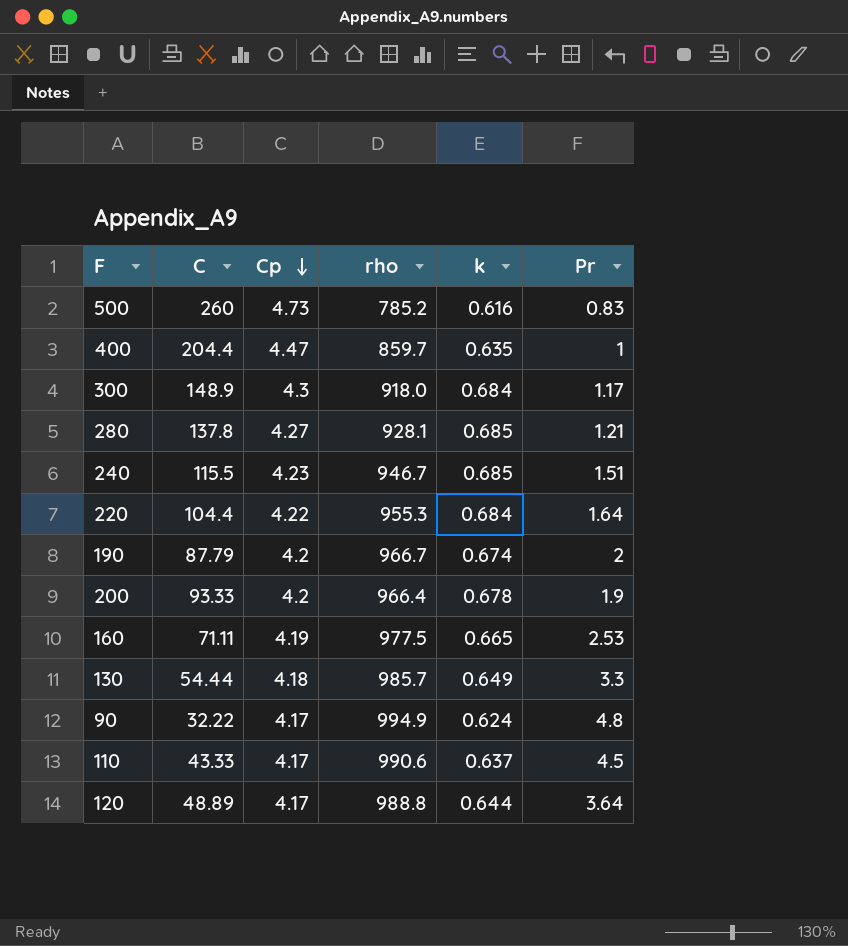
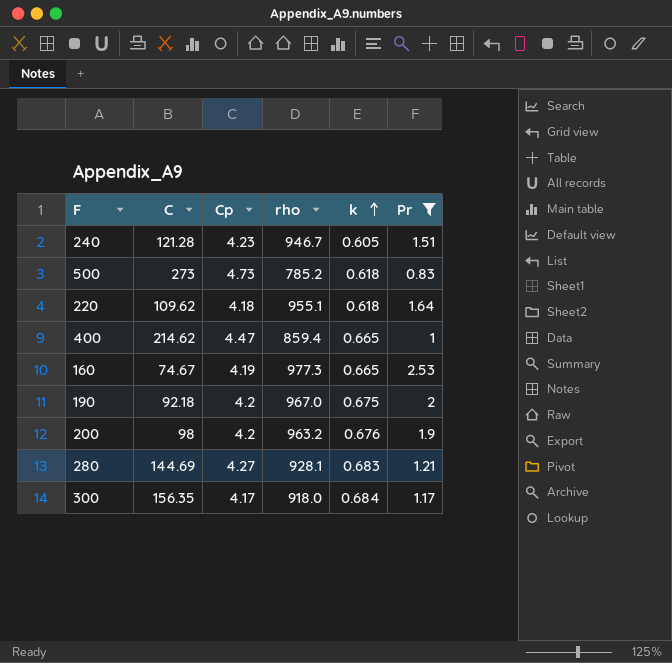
filter: none -> Pr <= 2.53
row order: Cp descending -> k ascending
240 | C: 115.5 -> 121.28
240 | k: 0.685 -> 0.605
500 | C: 260 -> 273
500 | k: 0.616 -> 0.618
220 | C: 104.4 -> 109.62
220 | Cp: 4.22 -> 4.18
220 | rho: 955.3 -> 955.1
220 | k: 0.684 -> 0.618
400 | C: 204.4 -> 214.62
400 | rho: 859.7 -> 859.4
400 | k: 0.635 -> 0.665
160 | C: 71.11 -> 74.67
160 | rho: 977.5 -> 977.3
190 | C: 87.79 -> 92.18
190 | rho: 966.7 -> 967.0
190 | k: 0.674 -> 0.675
200 | C: 93.33 -> 98
200 | rho: 966.4 -> 963.2
200 | k: 0.678 -> 0.676
280 | C: 137.8 -> 144.69
280 | k: 0.685 -> 0.683
300 | C: 148.9 -> 156.35
300 | Cp: 4.3 -> 4.17

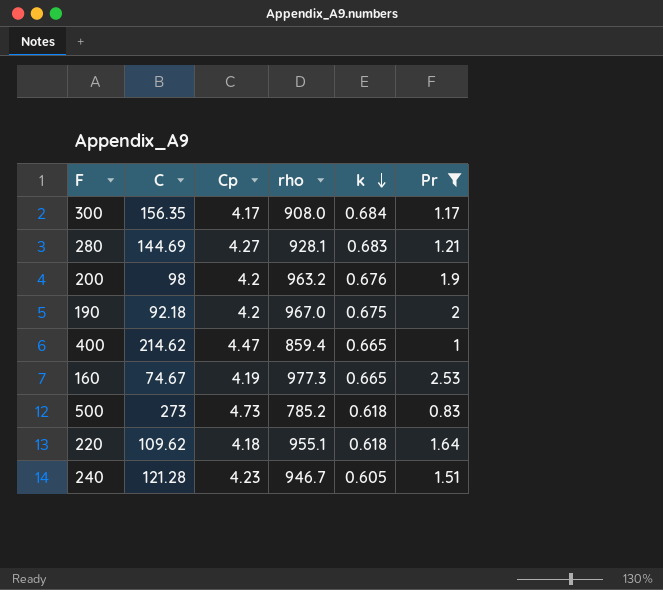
row order: k ascending -> k descending
300 | rho: 918.0 -> 908.0

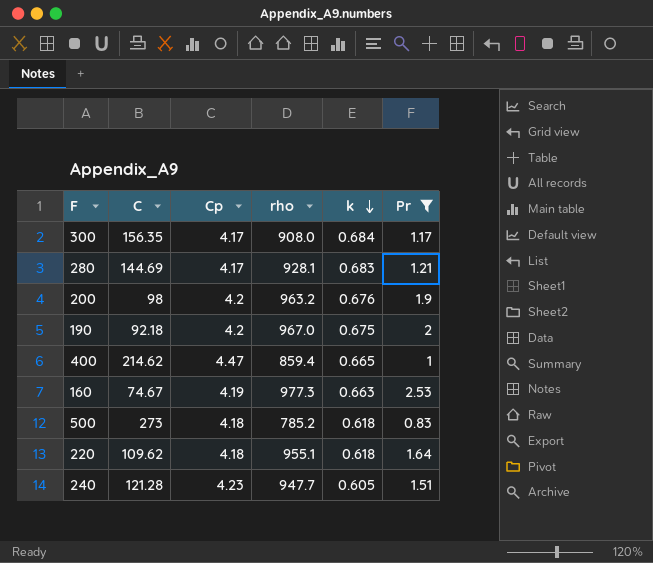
280 | Cp: 4.27 -> 4.17
160 | k: 0.665 -> 0.663
500 | Cp: 4.73 -> 4.18
240 | rho: 946.7 -> 947.7

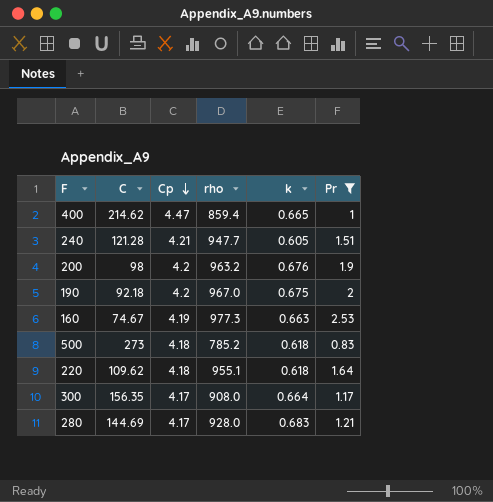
row order: k descending -> Cp descending
240 | Cp: 4.23 -> 4.21
300 | k: 0.684 -> 0.664
280 | rho: 928.1 -> 928.0

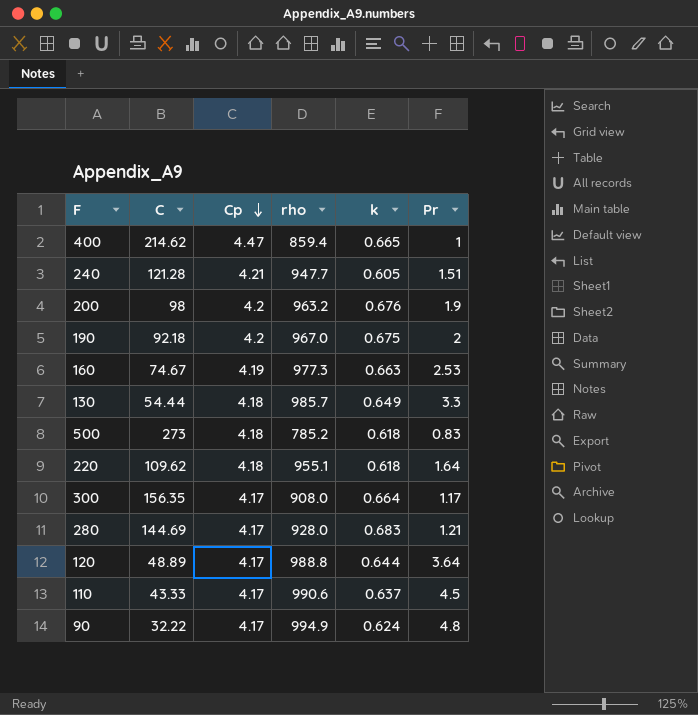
filter: Pr <= 2.53 -> none

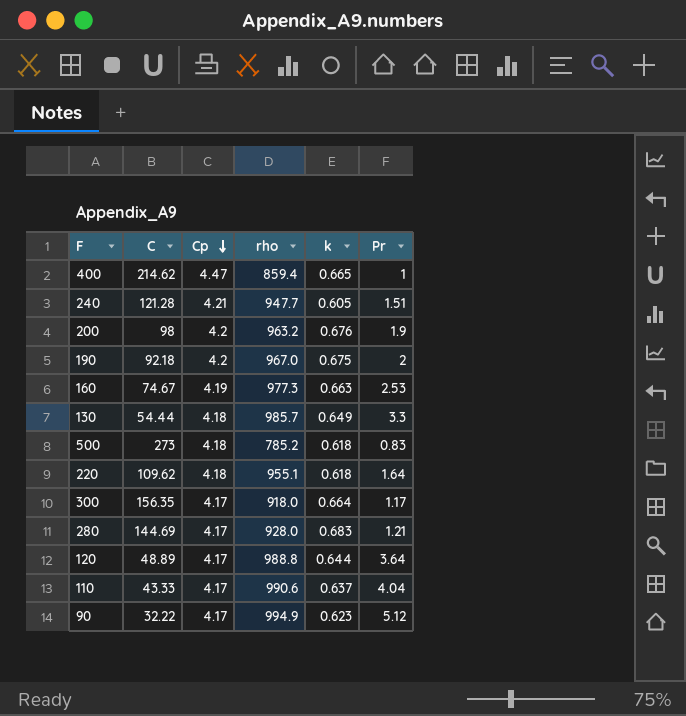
300 | rho: 908.0 -> 918.0
110 | Pr: 4.5 -> 4.04
90 | k: 0.624 -> 0.623
90 | Pr: 4.8 -> 5.12

